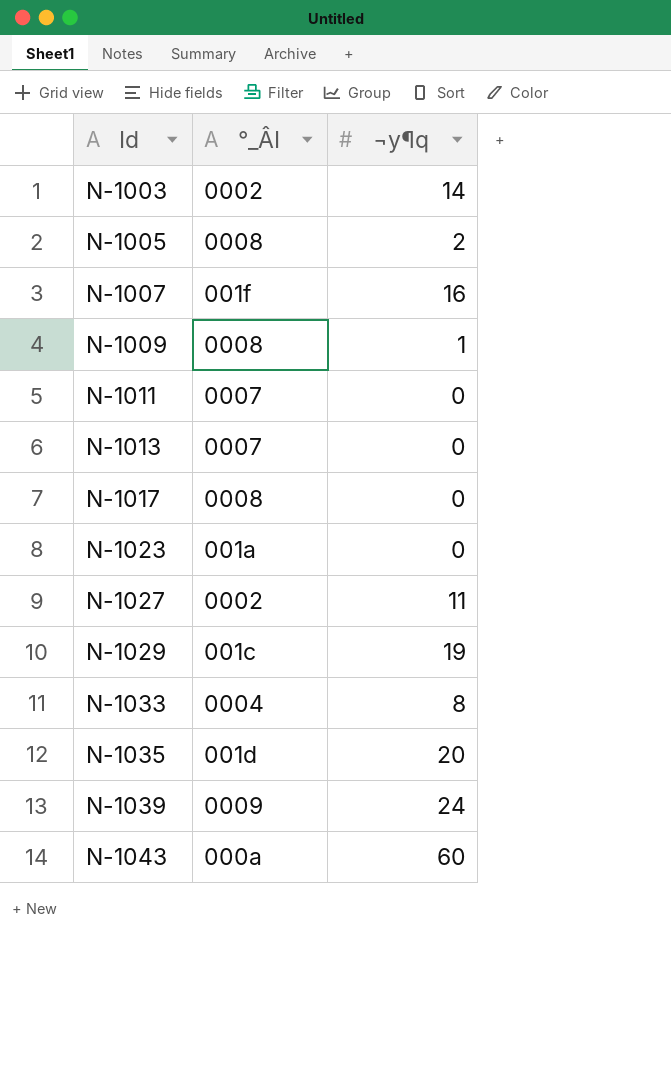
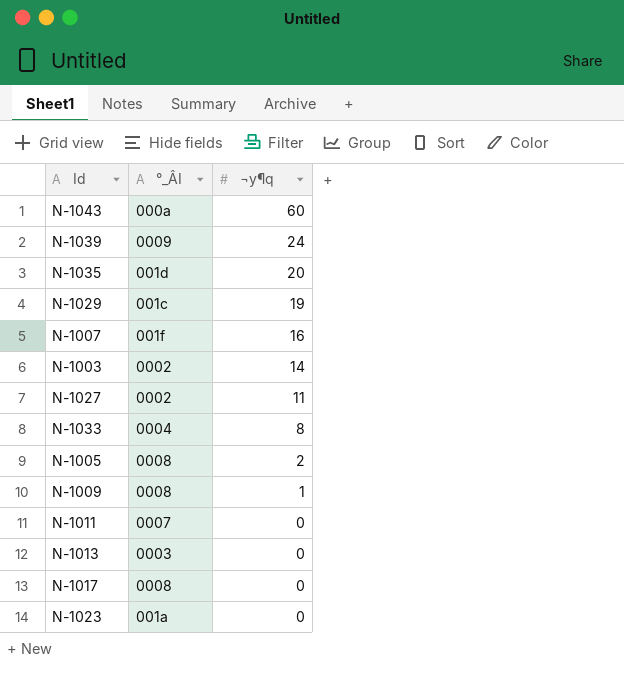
row order: Id ascending -> ¬y¶q descending
N-1013 | °_ÂI: 0007 -> 0003

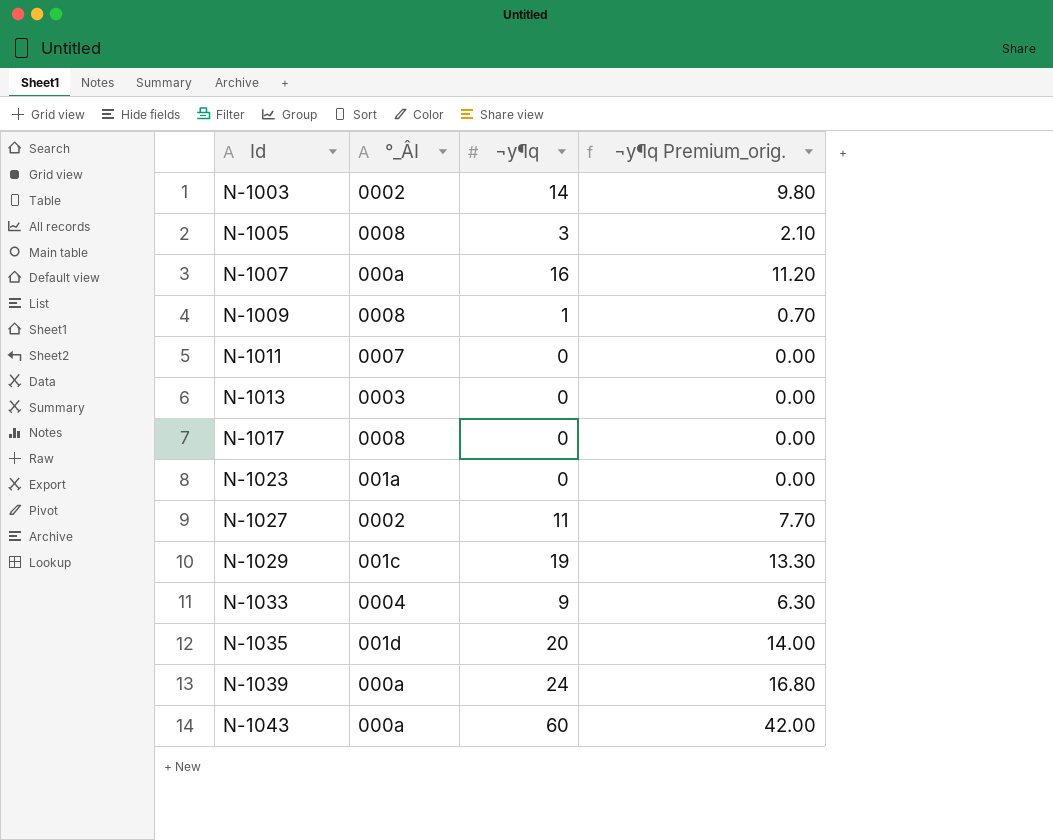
row order: ¬y¶q descending -> Id ascending
column ¬y¶q Premium_orig. | formula: none -> [¬y¶q] * 0.7
N-1005 | ¬y¶q: 2 -> 3
N-1007 | °_ÂI: 001f -> 000a
N-1033 | ¬y¶q: 8 -> 9
N-1039 | °_ÂI: 0009 -> 000a

